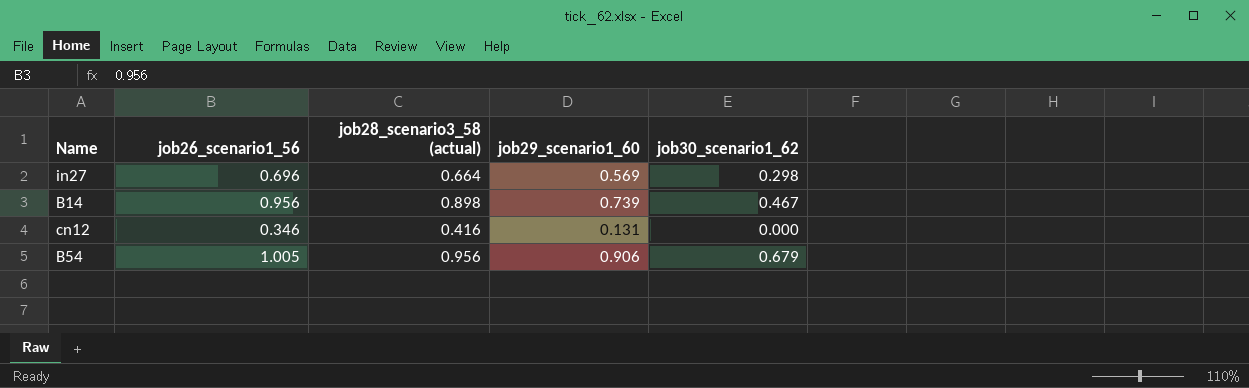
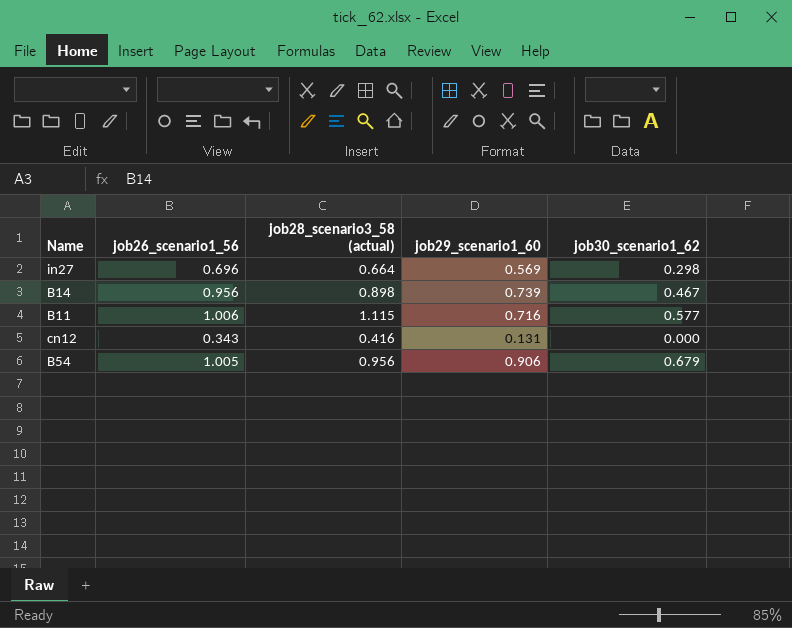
row B11: none -> 1.006 | 1.115 | 0.716 | 0.577
cn12 | job26_scenario1_56: 0.346 -> 0.343

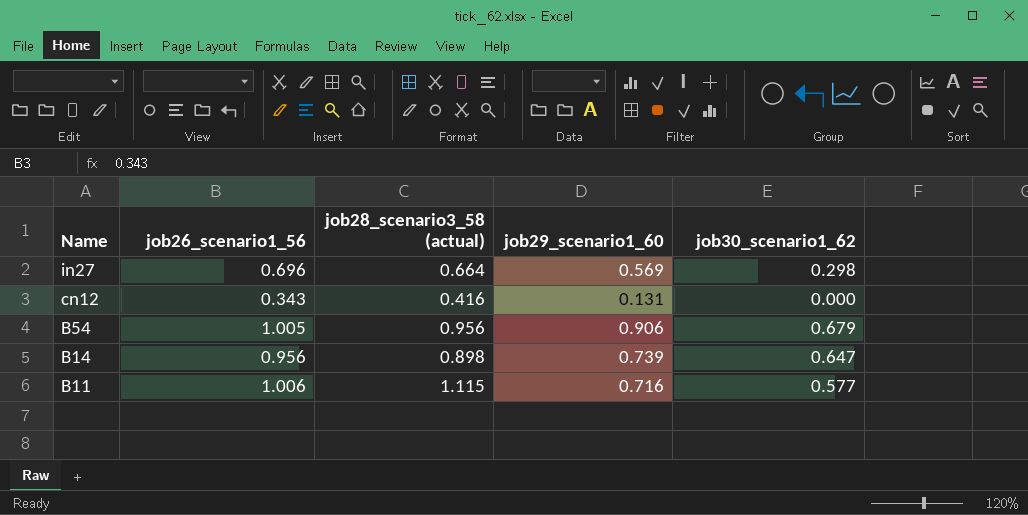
row order: none -> Name descending
B14 | job30_scenario1_62: 0.467 -> 0.647

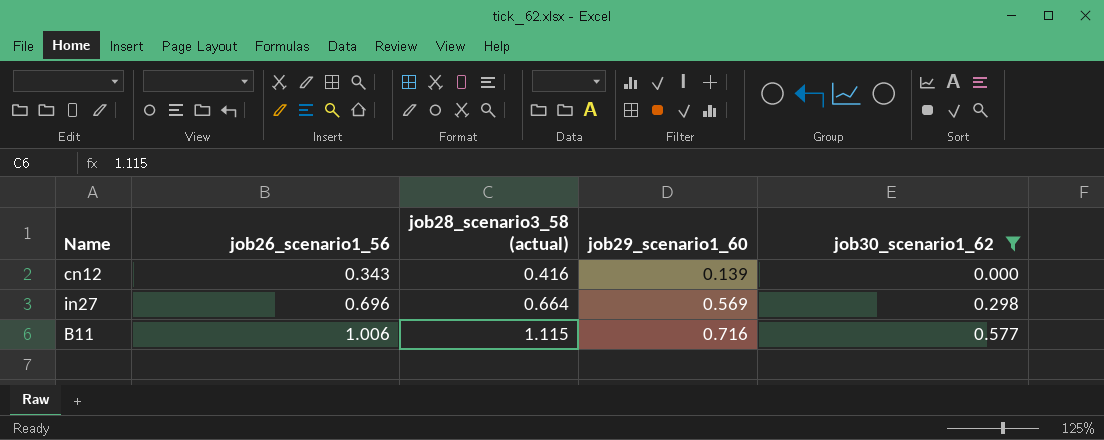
filter: none -> job30_scenario1_62 <= 0.577
row order: Name descending -> job26_scenario1_56 ascending
cn12 | job29_scenario1_60: 0.131 -> 0.139

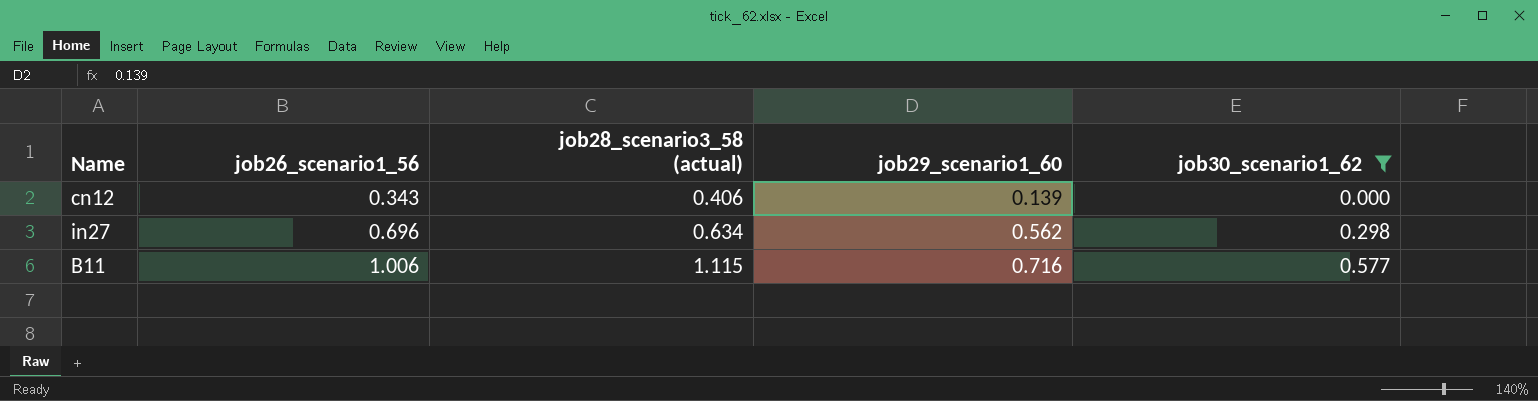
cn12 | job28_scenario3_58 (actual): 0.416 -> 0.406
in27 | job28_scenario3_58 (actual): 0.664 -> 0.634
in27 | job29_scenario1_60: 0.569 -> 0.562

